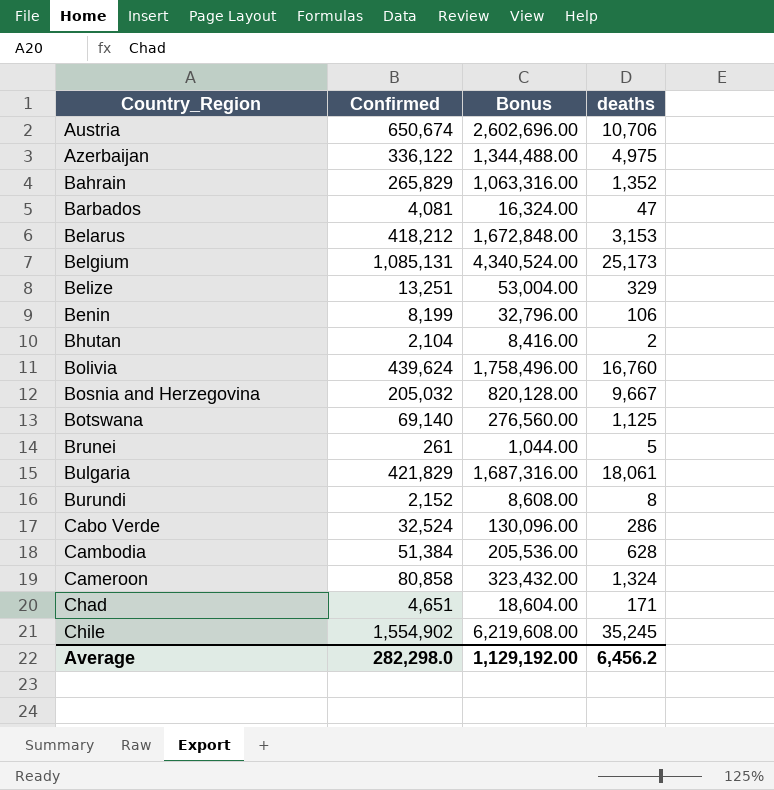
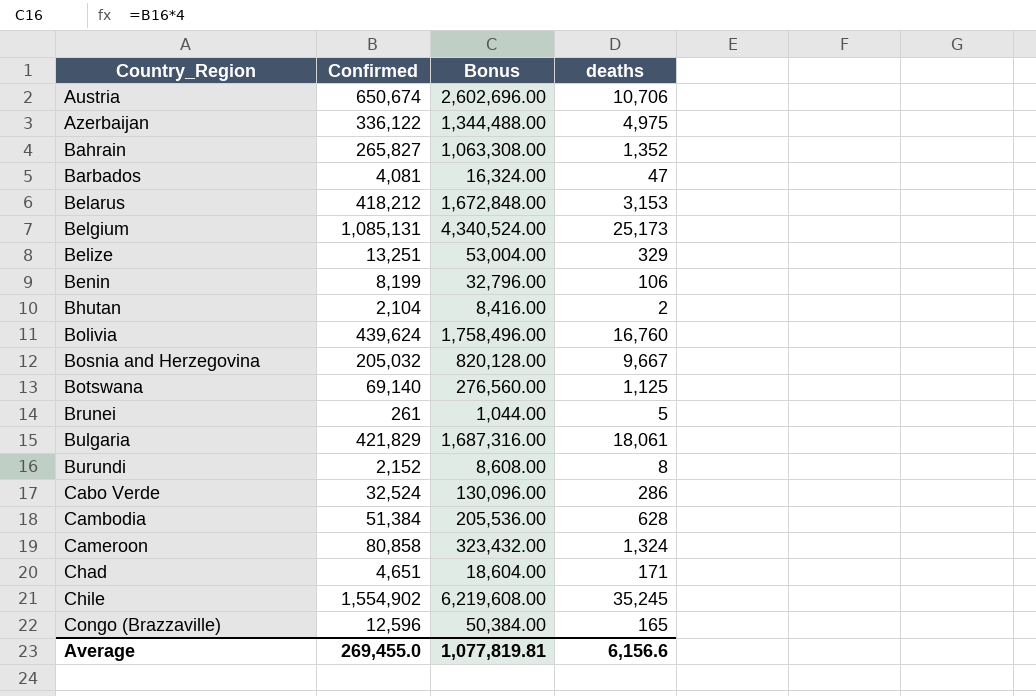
Bahrain | Confirmed: 265,829 -> 265,827
Bahrain | Bonus: 1,063,316.00 -> 1,063,308.00
row Congo (Brazzaville): none -> 12,596 | 50,384.00 | 165
Average | Confirmed: 282,298.0 -> 269,455.0
Average | Bonus: 1,129,192.00 -> 1,077,819.81
Average | deaths: 6,456.2 -> 6,156.6

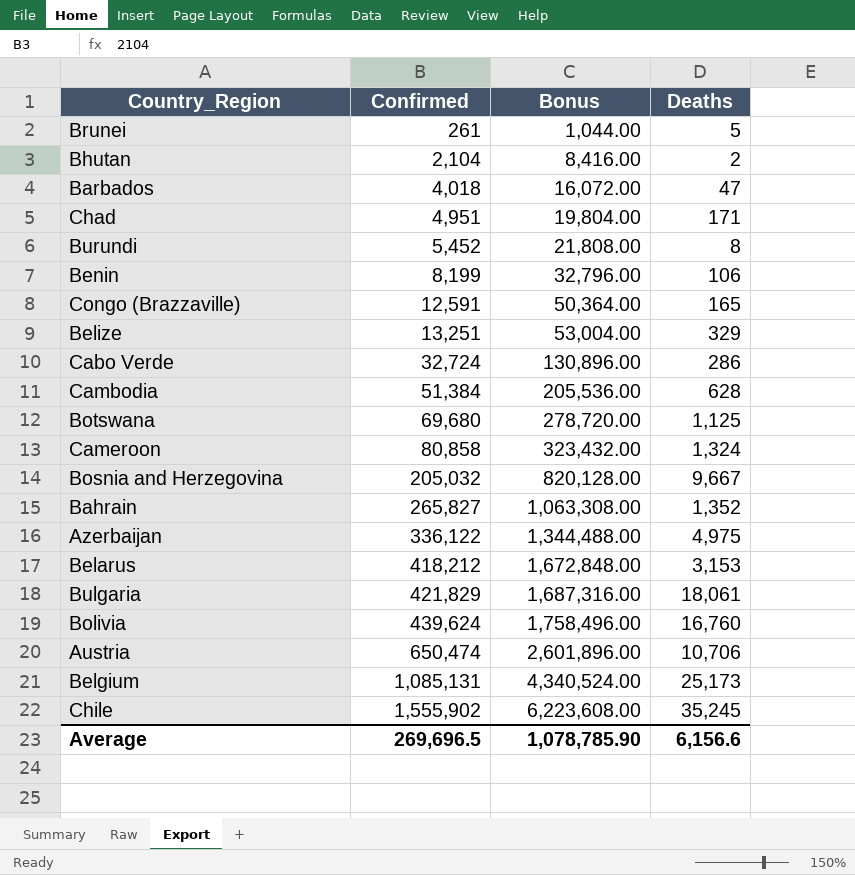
row order: Country_Region ascending -> Confirmed ascending
column name: deaths -> Deaths
Barbados | Confirmed: 4,081 -> 4,018
Barbados | Bonus: 16,324.00 -> 16,072.00
Chad | Confirmed: 4,651 -> 4,951
Chad | Bonus: 18,604.00 -> 19,804.00
Burundi | Confirmed: 2,152 -> 5,452
Burundi | Bonus: 8,608.00 -> 21,808.00
Congo (Brazzaville) | Confirmed: 12,596 -> 12,591
Congo (Brazzaville) | Bonus: 50,384.00 -> 50,364.00
Cabo Verde | Confirmed: 32,524 -> 32,724
Cabo Verde | Bonus: 130,096.00 -> 130,896.00
Botswana | Confirmed: 69,140 -> 69,680
Botswana | Bonus: 276,560.00 -> 278,720.00
Austria | Confirmed: 650,674 -> 650,474
Austria | Bonus: 2,602,696.00 -> 2,601,896.00
Chile | Confirmed: 1,554,902 -> 1,555,902
Chile | Bonus: 6,219,608.00 -> 6,223,608.00
Average | Confirmed: 269,455.0 -> 269,696.5
Average | Bonus: 1,077,819.81 -> 1,078,785.90

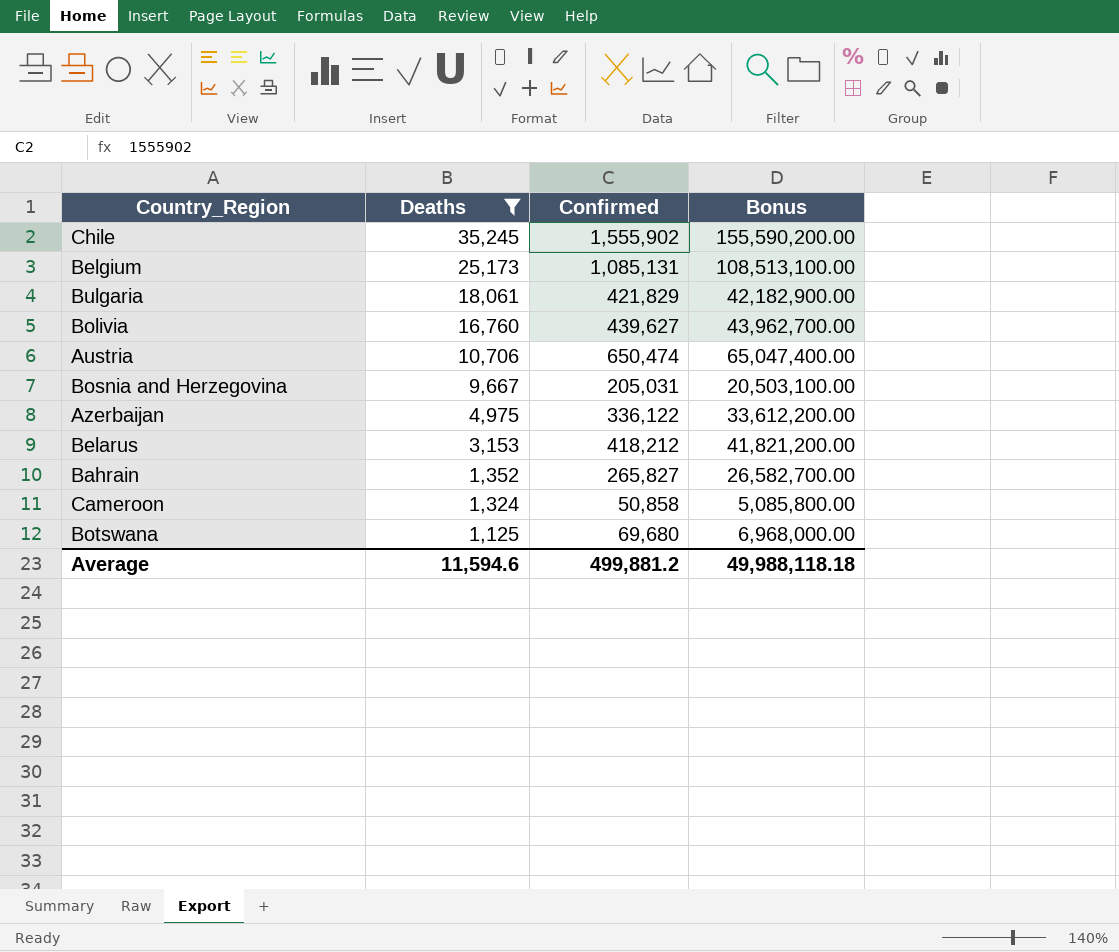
filter: none -> Deaths >= 1,125
row order: Confirmed ascending -> Deaths descending
column Deaths | position: 4 -> 2
column Bonus | formula: [Confirmed] * 4 -> [Confirmed] * 100
Bolivia | Confirmed: 439,624 -> 439,627
Bosnia and Herzegovina | Confirmed: 205,032 -> 205,031
Cameroon | Confirmed: 80,858 -> 50,858
Average | Deaths: 6,156.6 -> 11,594.6
Average | Confirmed: 269,696.5 -> 499,881.2
Average | Bonus: 1,078,785.90 -> 49,988,118.18

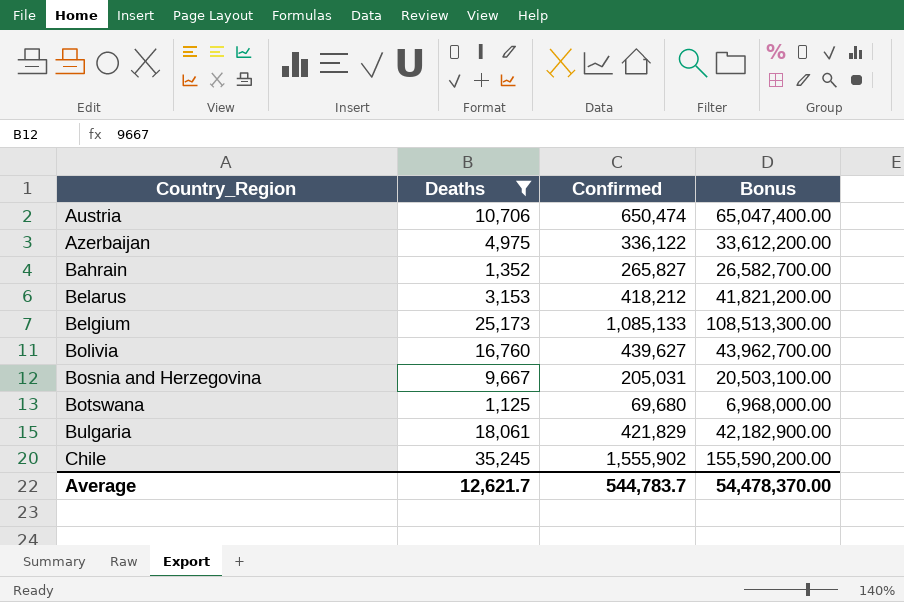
row order: Deaths descending -> Country_Region ascending
row Cameroon: 1,324 | 50,858 | 5,085,800.00 -> none
Belgium | Confirmed: 1,085,131 -> 1,085,133
Belgium | Bonus: 108,513,100.00 -> 108,513,300.00
Average | Deaths: 11,594.6 -> 12,621.7
Average | Confirmed: 499,881.2 -> 544,783.7
Average | Bonus: 49,988,118.18 -> 54,478,370.00

